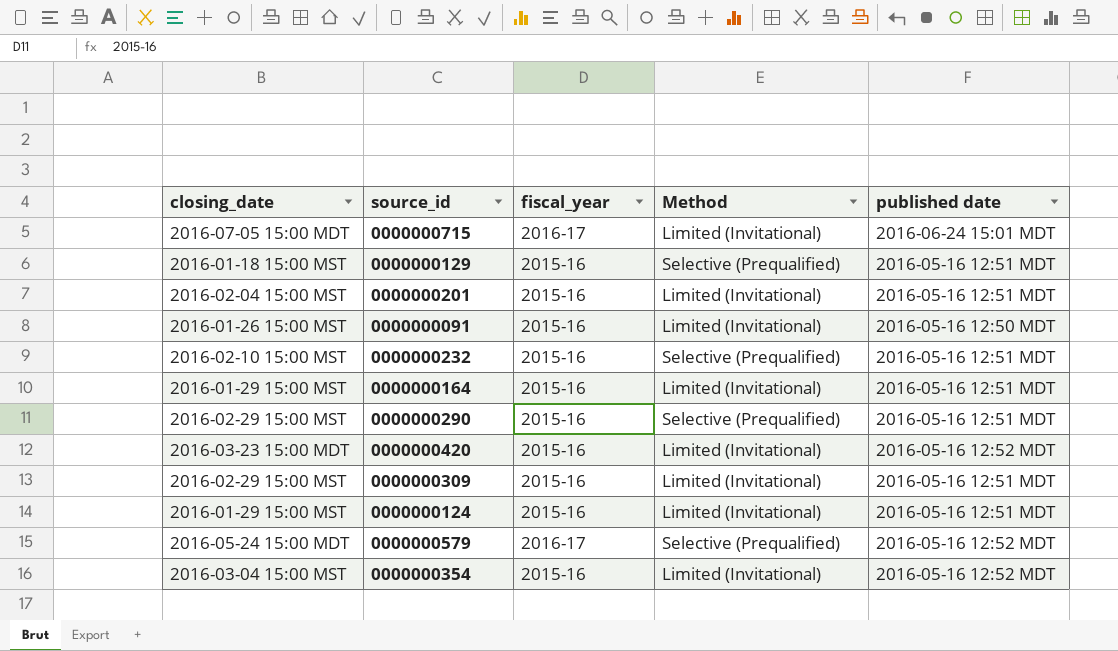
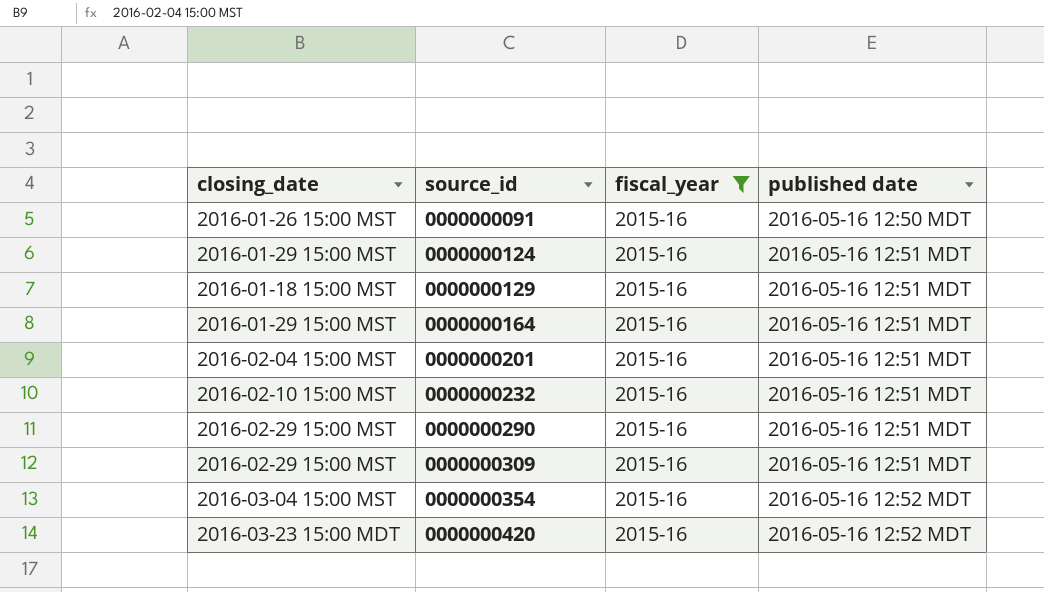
filter: none -> fiscal_year = 2015-16
row order: none -> source_id ascending
column Method | position: 4 -> none

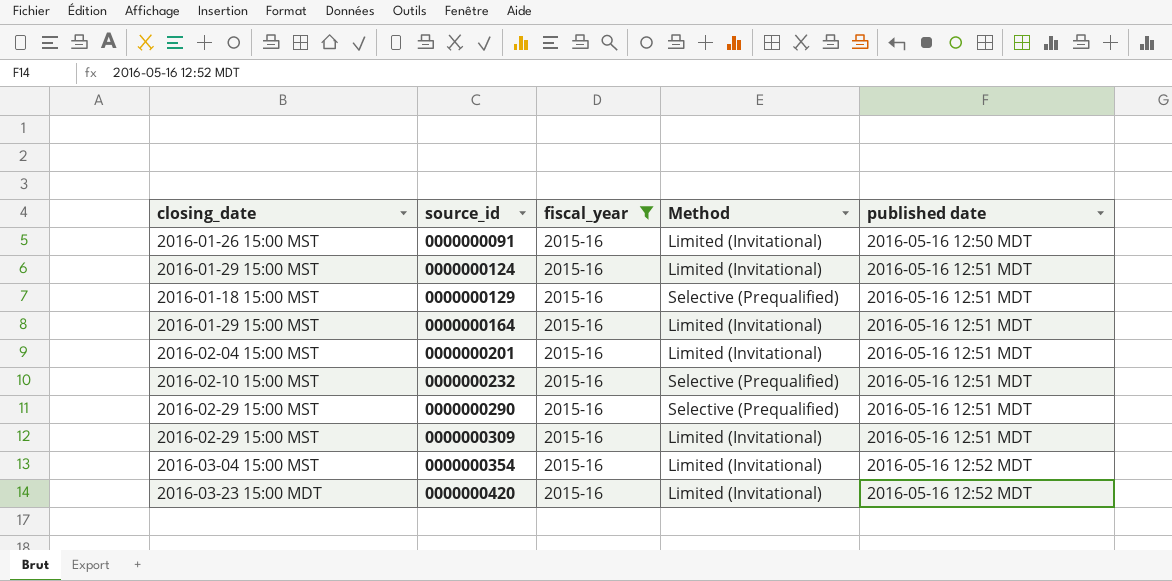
column Method | position: none -> 4

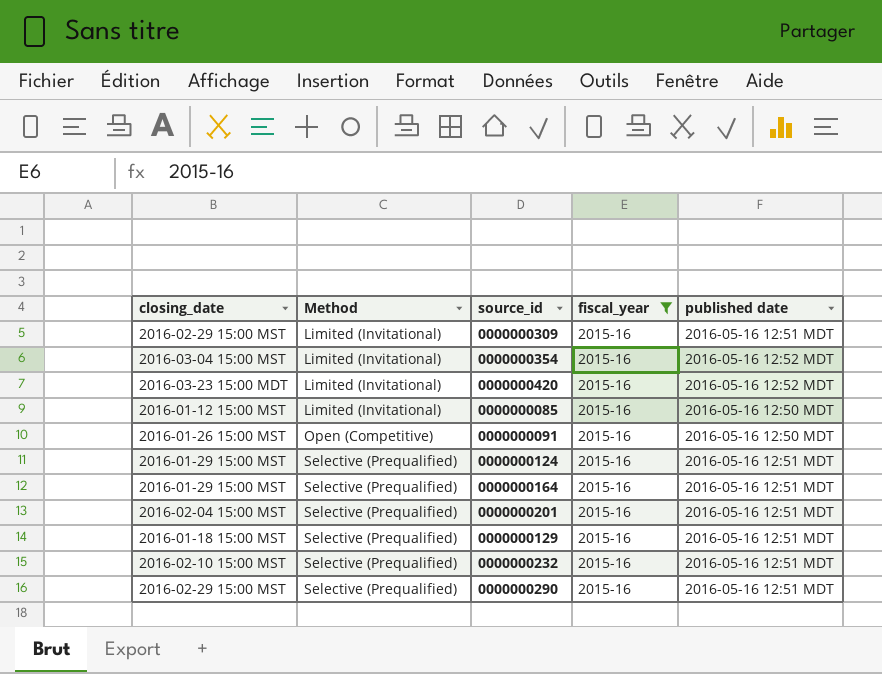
row order: source_id ascending -> Method ascending
column Method | position: 4 -> 2
row 0000000085: none -> 2016-01-12 15:00 MST | Limited (Invitational) | 2015-16 | 2016-05-16 12:50 MDT
0000000091 | Method: Limited (Invitational) -> Open (Competitive)
0000000124 | Method: Limited (Invitational) -> Selective (Prequalified)
0000000164 | Method: Limited (Invitational) -> Selective (Prequalified)
0000000201 | Method: Limited (Invitational) -> Selective (Prequalified)

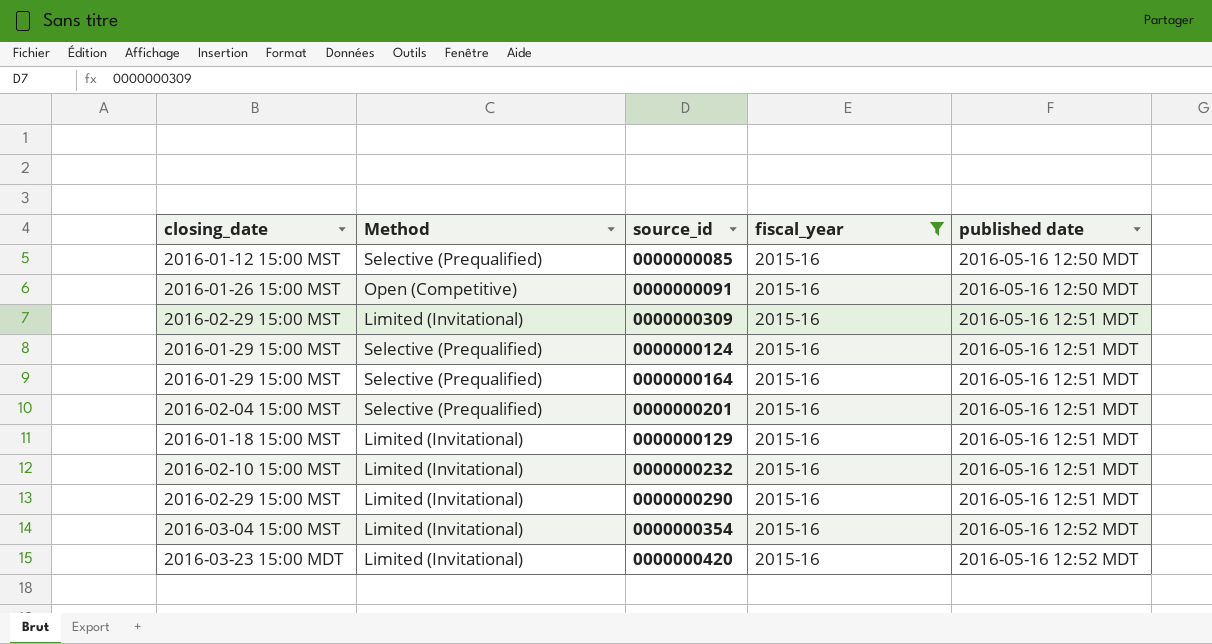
row order: Method ascending -> published date ascending
0000000085 | Method: Limited (Invitational) -> Selective (Prequalified)
0000000129 | Method: Selective (Prequalified) -> Limited (Invitational)
0000000232 | Method: Selective (Prequalified) -> Limited (Invitational)
0000000290 | Method: Selective (Prequalified) -> Limited (Invitational)

